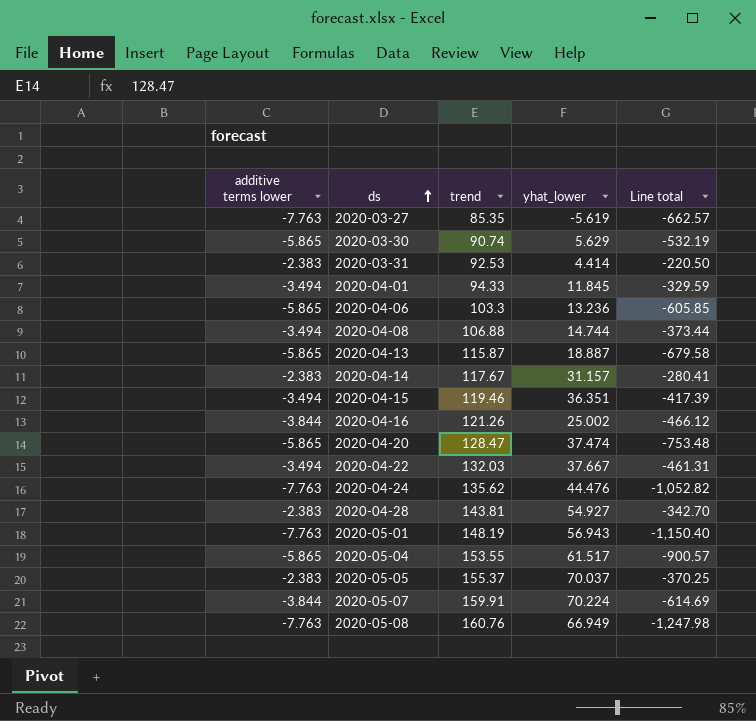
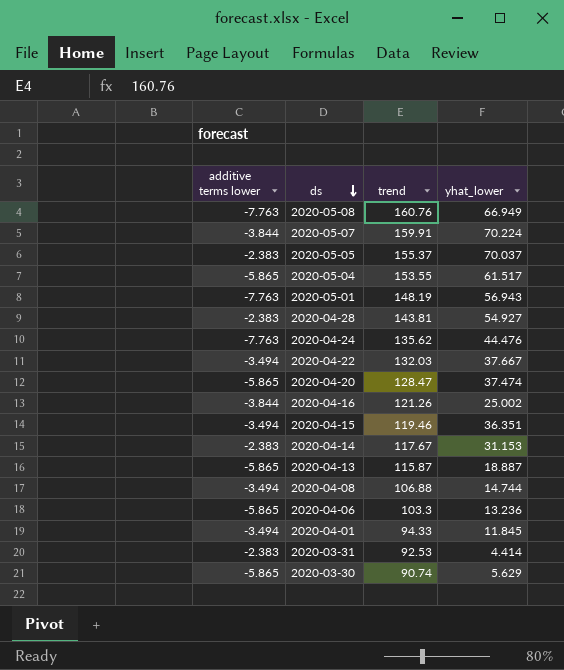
row order: ds ascending -> ds descending
column Line total | formula: [additive terms lower] * [trend] -> none
row 2020-03-27: -7.763 | 85.35 | -5.619 | -662.57 -> none
2020-04-14 | yhat_lower: 31.157 -> 31.153

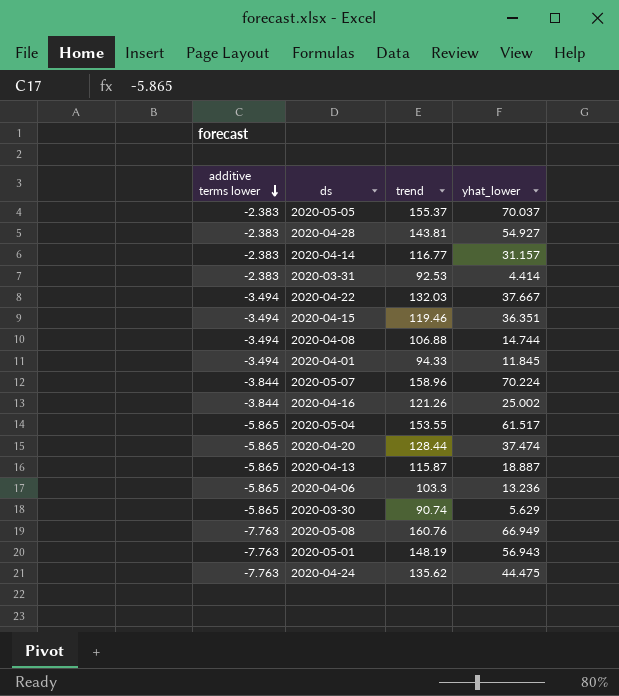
row order: ds descending -> additive terms lower descending
2020-04-14 | trend: 117.67 -> 116.77
2020-04-14 | yhat_lower: 31.153 -> 31.157
2020-05-07 | trend: 159.91 -> 158.96
2020-04-20 | trend: 128.47 -> 128.44
2020-04-24 | yhat_lower: 44.476 -> 44.475

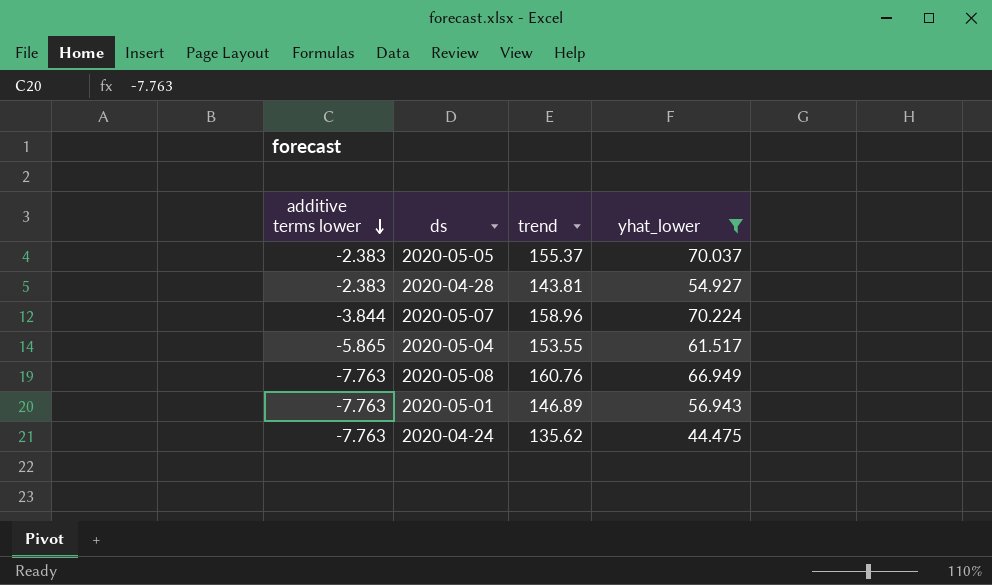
filter: none -> yhat_lower >= 44.475
2020-05-01 | trend: 148.19 -> 146.89

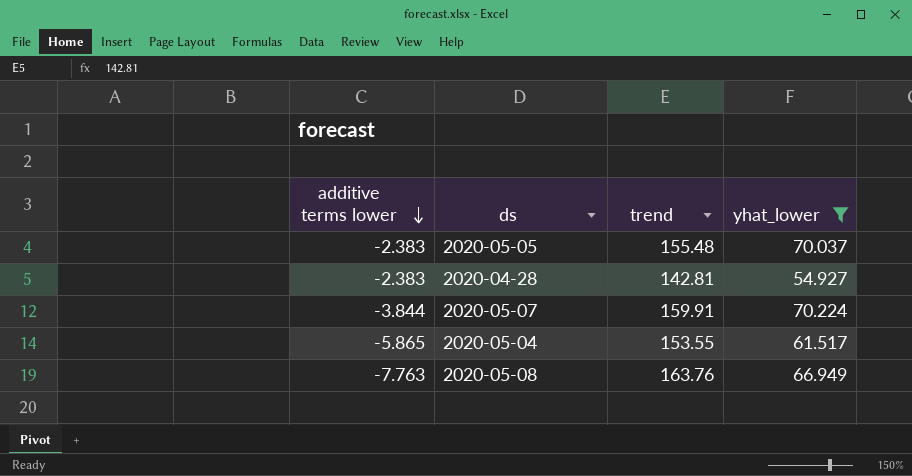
row 2020-05-01: -7.763 | 146.89 | 56.943 -> none
row 2020-04-24: -7.763 | 135.62 | 44.475 -> none
2020-05-05 | trend: 155.37 -> 155.48
2020-04-28 | trend: 143.81 -> 142.81
2020-05-07 | trend: 158.96 -> 159.91
2020-05-08 | trend: 160.76 -> 163.76

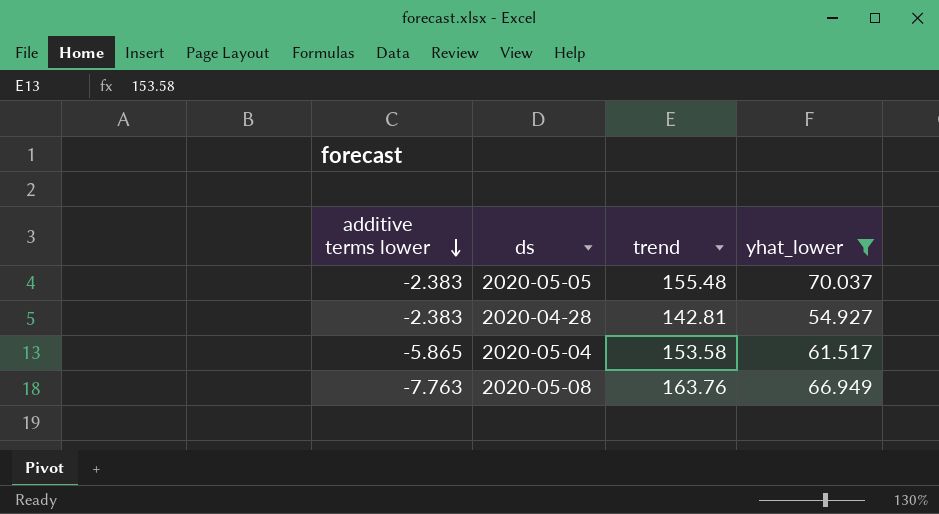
row 2020-05-07: -3.844 | 159.91 | 70.224 -> none
2020-05-04 | trend: 153.55 -> 153.58

